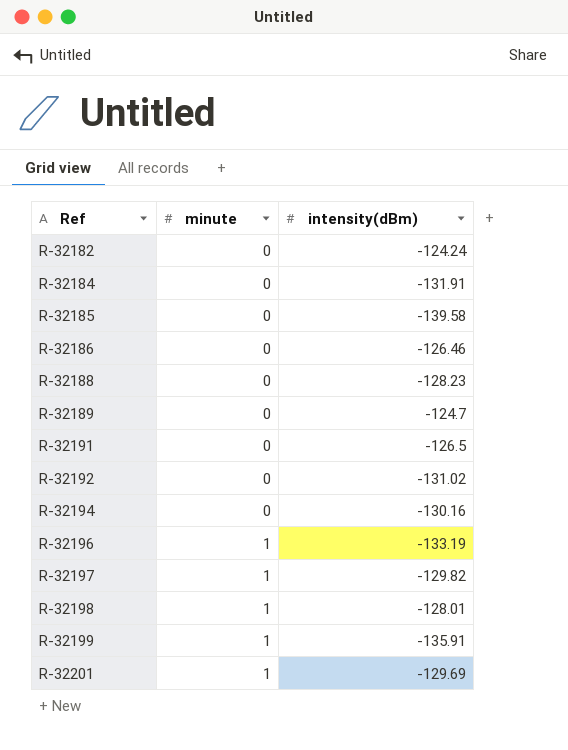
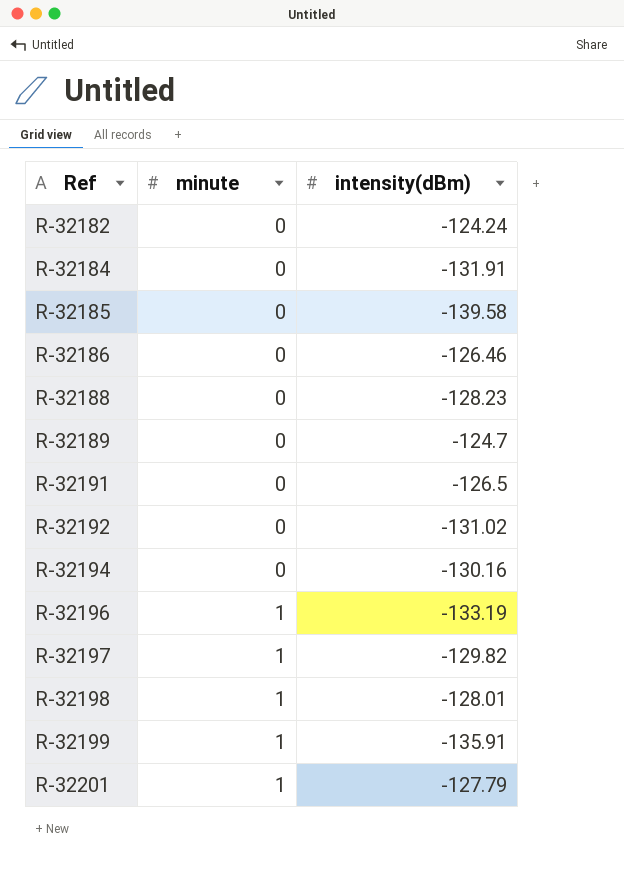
R-32201 | intensity(dBm): -129.69 -> -127.79

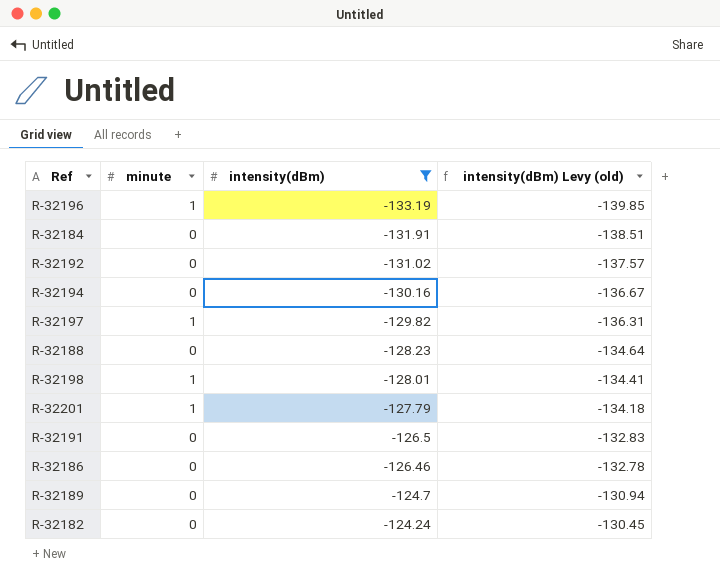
filter: none -> intensity(dBm) >= -133.19
row order: Ref ascending -> intensity(dBm) ascending
column intensity(dBm) Levy (old) | formula: none -> [intensity(dBm)] * 1.05

